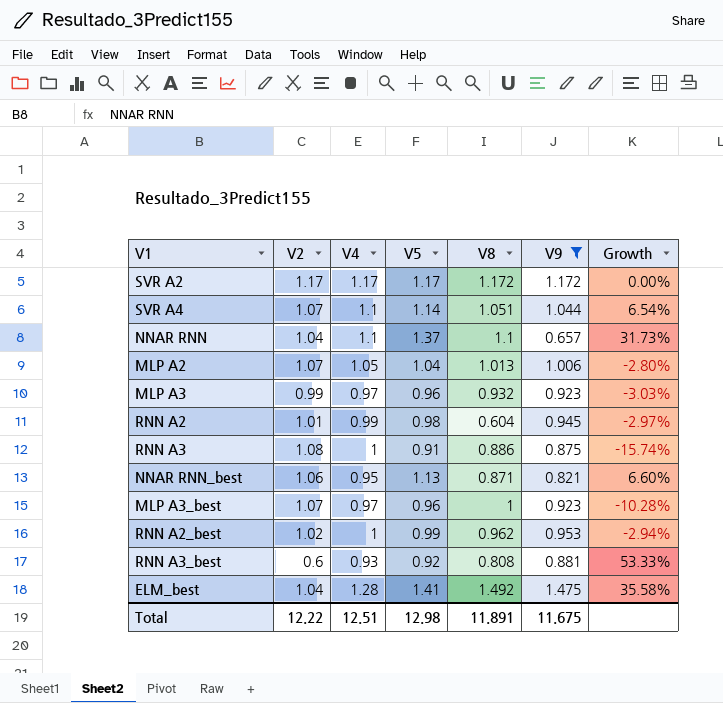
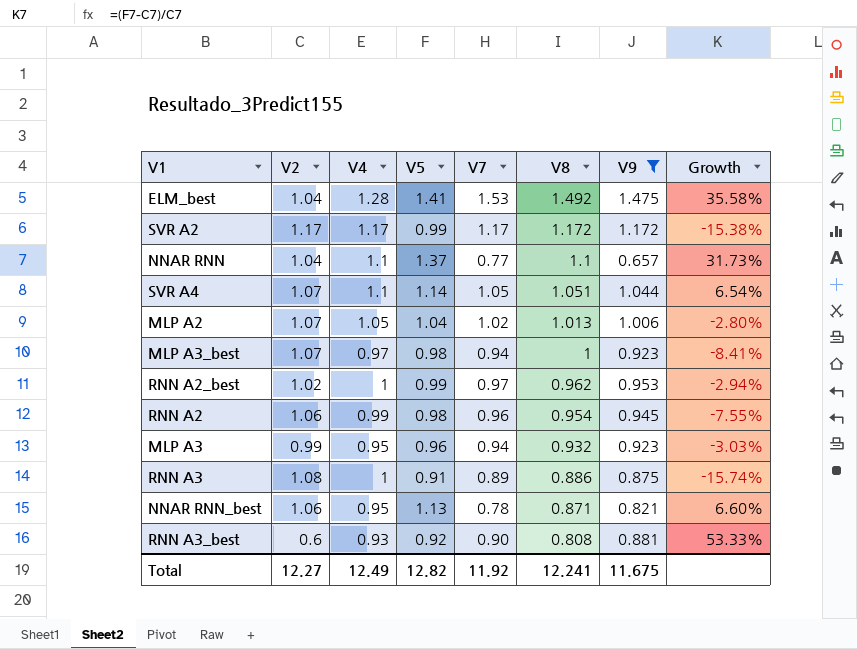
row order: none -> V8 descending
column V7 | position: none -> 5
SVR A2 | V5: 1.17 -> 0.99
SVR A2 | Growth: 0.00% -> -15.38%
MLP A3_best | V5: 0.96 -> 0.98
MLP A3_best | Growth: -10.28% -> -8.41%
RNN A2 | V2: 1.01 -> 1.06
RNN A2 | V8: 0.604 -> 0.954
RNN A2 | Growth: -2.97% -> -7.55%
MLP A3 | V4: 0.97 -> 0.95
Total | V2: 12.22 -> 12.27
Total | V4: 12.51 -> 12.49
Total | V5: 12.98 -> 12.82
Total | V8: 11.891 -> 12.241

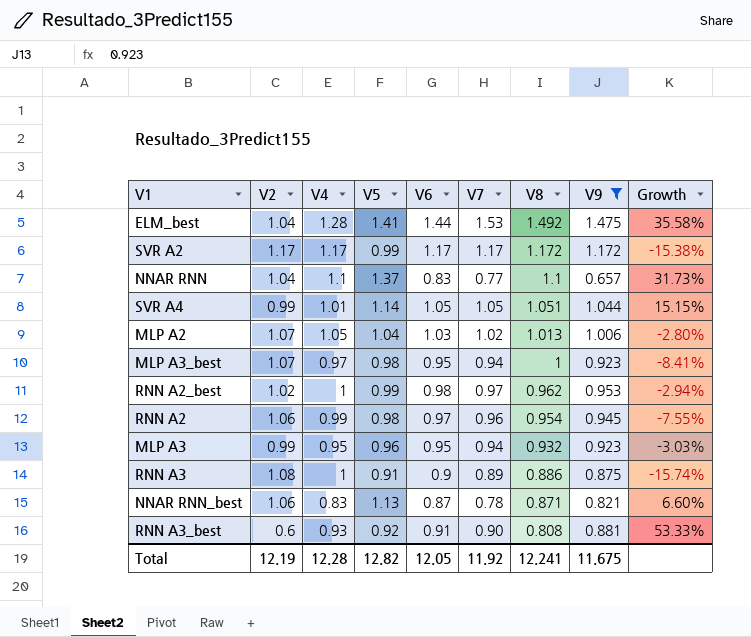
column V6 | position: none -> 5
SVR A4 | V2: 1.07 -> 0.99
SVR A4 | V4: 1.1 -> 1.01
SVR A4 | Growth: 6.54% -> 15.15%
NNAR RNN_best | V4: 0.95 -> 0.83
Total | V2: 12.27 -> 12.19
Total | V4: 12.49 -> 12.28

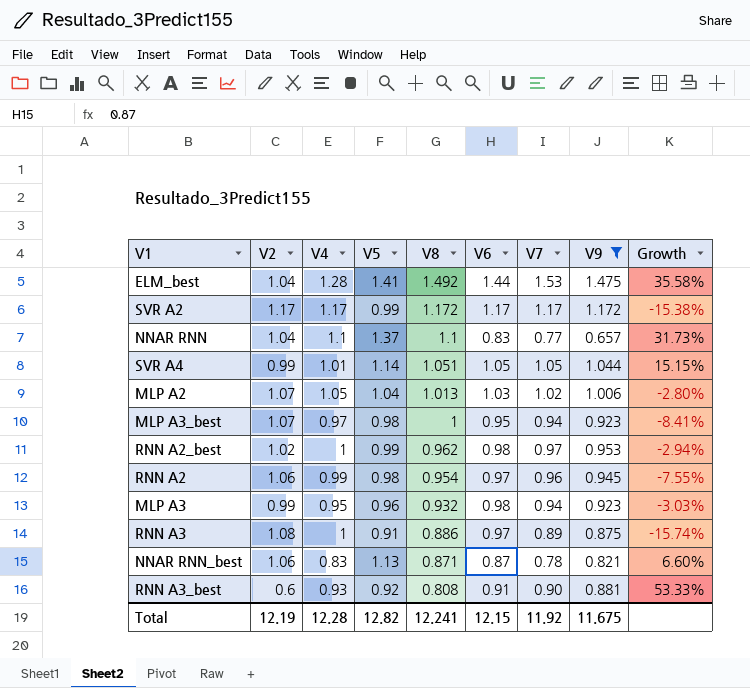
column V8 | position: 7 -> 5
MLP A3 | V6: 0.95 -> 0.98
RNN A3 | V6: 0.9 -> 0.97
Total | V6: 12.05 -> 12.15

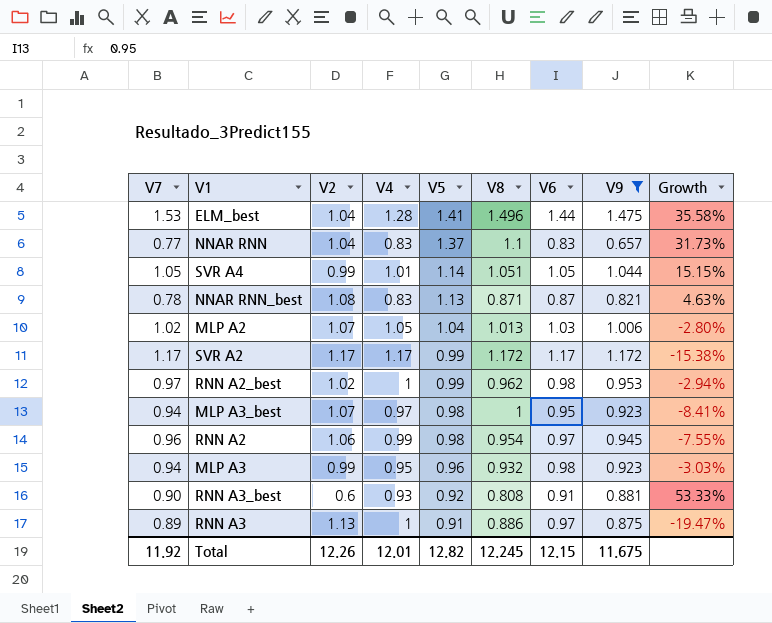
row order: V8 descending -> V5 descending
column V7 | position: 7 -> 1
ELM_best | V8: 1.492 -> 1.496
NNAR RNN | V4: 1.1 -> 0.83
NNAR RNN_best | V2: 1.06 -> 1.08
NNAR RNN_best | Growth: 6.60% -> 4.63%
RNN A3 | V2: 1.08 -> 1.13
RNN A3 | Growth: -15.74% -> -19.47%
Total | V2: 12.19 -> 12.26
Total | V4: 12.28 -> 12.01
Total | V8: 12.241 -> 12.245

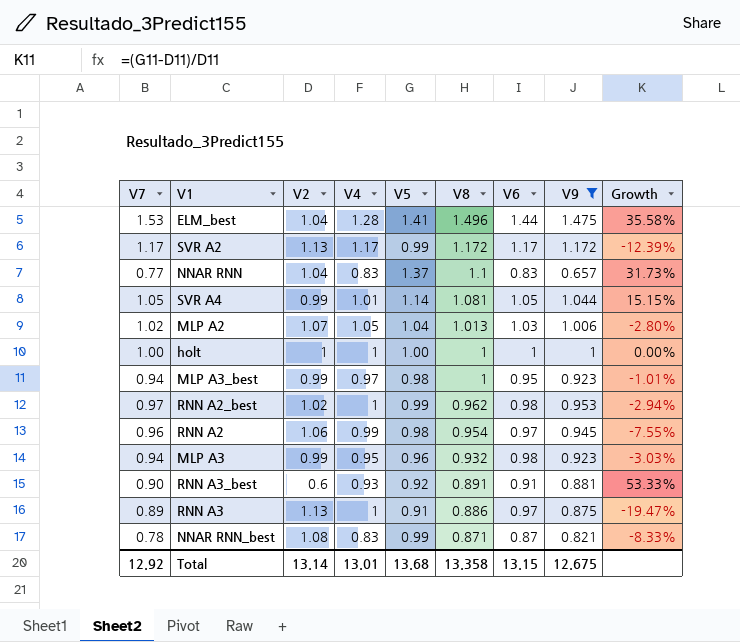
row order: V5 descending -> V8 descending
SVR A2 | V2: 1.17 -> 1.13
SVR A2 | Growth: -15.38% -> -12.39%
SVR A4 | V8: 1.051 -> 1.081
row holt: none -> 1.00 | 1 | 1 | 1.00 | 1 | 1 | 1 | 0.00%
MLP A3_best | V2: 1.07 -> 0.99
MLP A3_best | Growth: -8.41% -> -1.01%
RNN A3_best | V8: 0.808 -> 0.891
NNAR RNN_best | V5: 1.13 -> 0.99
NNAR RNN_best | Growth: 4.63% -> -8.33%
Total | V7: 11.92 -> 12.92
Total | V2: 12.26 -> 13.14
Total | V4: 12.01 -> 13.01
Total | V5: 12.82 -> 13.68
Total | V8: 12.245 -> 13.358
Total | V6: 12.15 -> 13.15
Total | V9: 11.675 -> 12.675

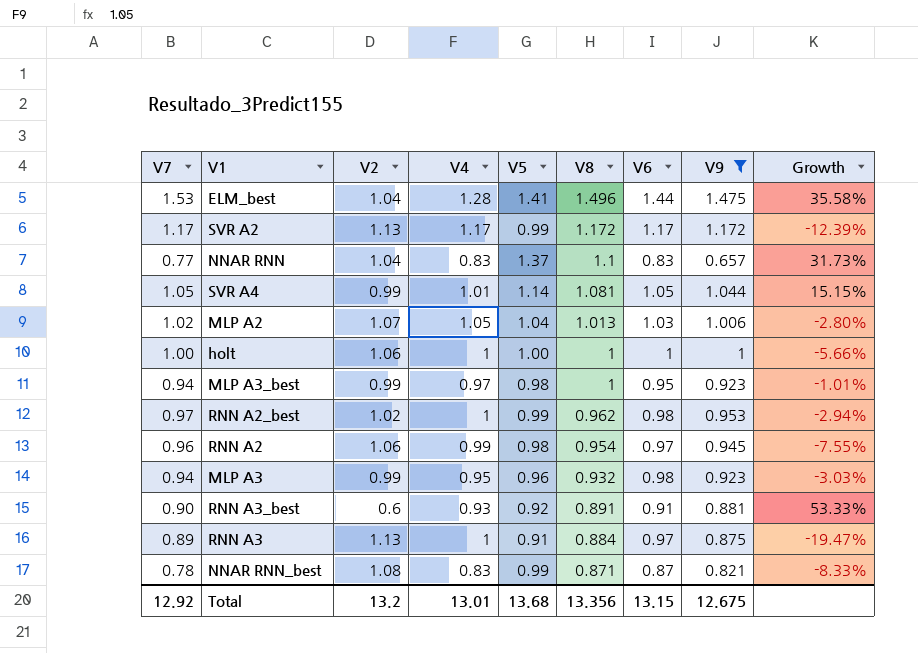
holt | V2: 1 -> 1.06
holt | Growth: 0.00% -> -5.66%
RNN A3 | V8: 0.886 -> 0.884
Total | V2: 13.14 -> 13.2
Total | V8: 13.358 -> 13.356

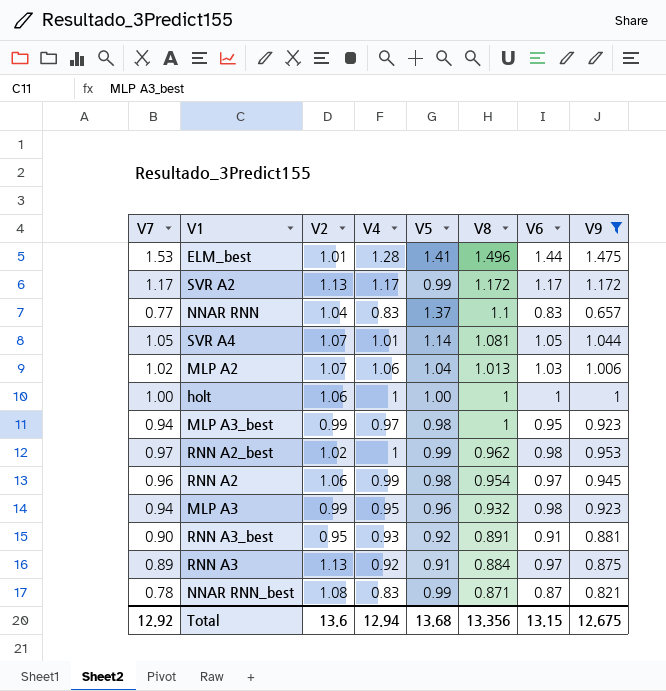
column Growth | formula: ([V5] - [V2]) / [V2] -> none
ELM_best | V2: 1.04 -> 1.01
SVR A4 | V2: 0.99 -> 1.07
MLP A2 | V4: 1.05 -> 1.06
RNN A3_best | V2: 0.6 -> 0.95
RNN A3 | V4: 1 -> 0.92
Total | V2: 13.2 -> 13.6
Total | V4: 13.01 -> 12.94

